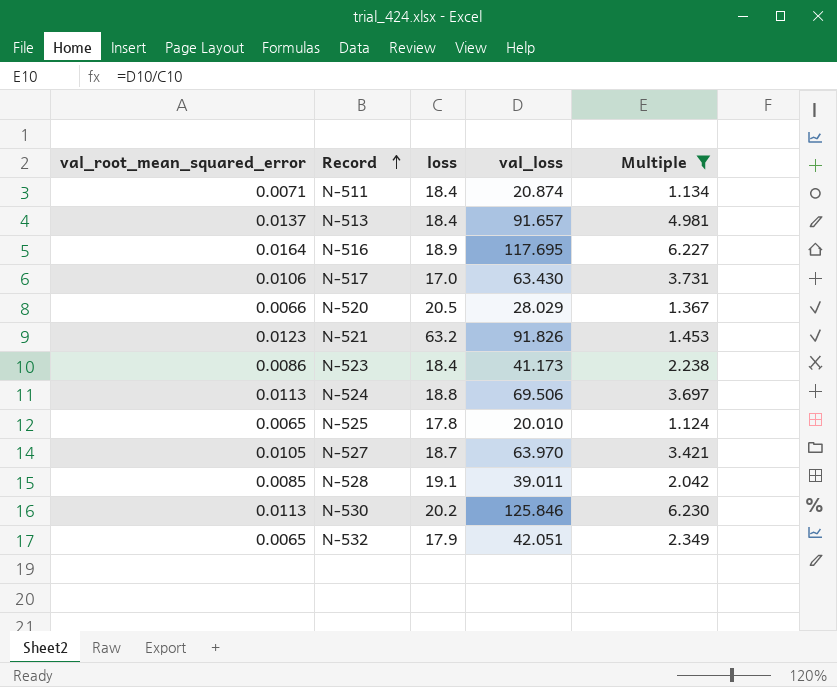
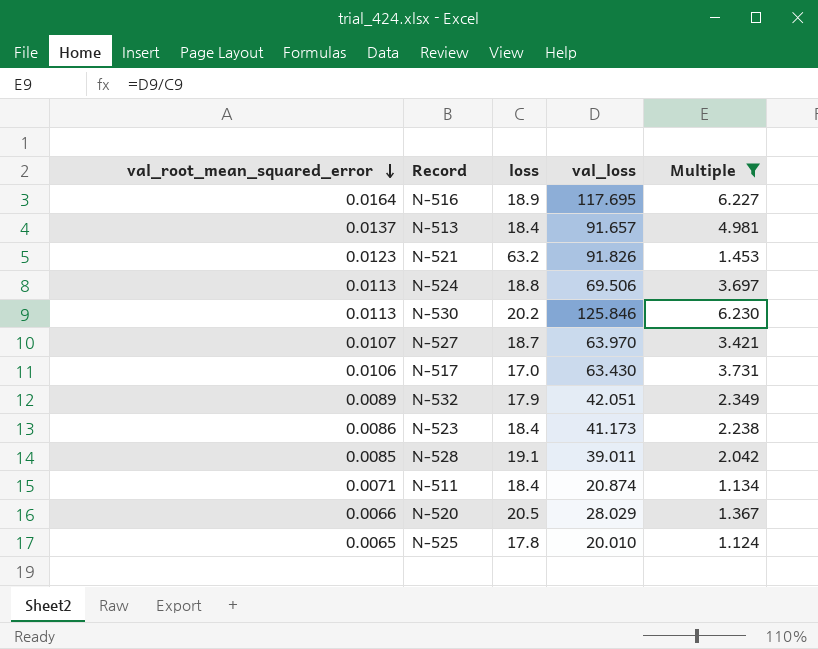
row order: Record ascending -> val_root_mean_squared_error descending
N-527 | val_root_mean_squared_error: 0.0105 -> 0.0107
N-532 | val_root_mean_squared_error: 0.0065 -> 0.0089

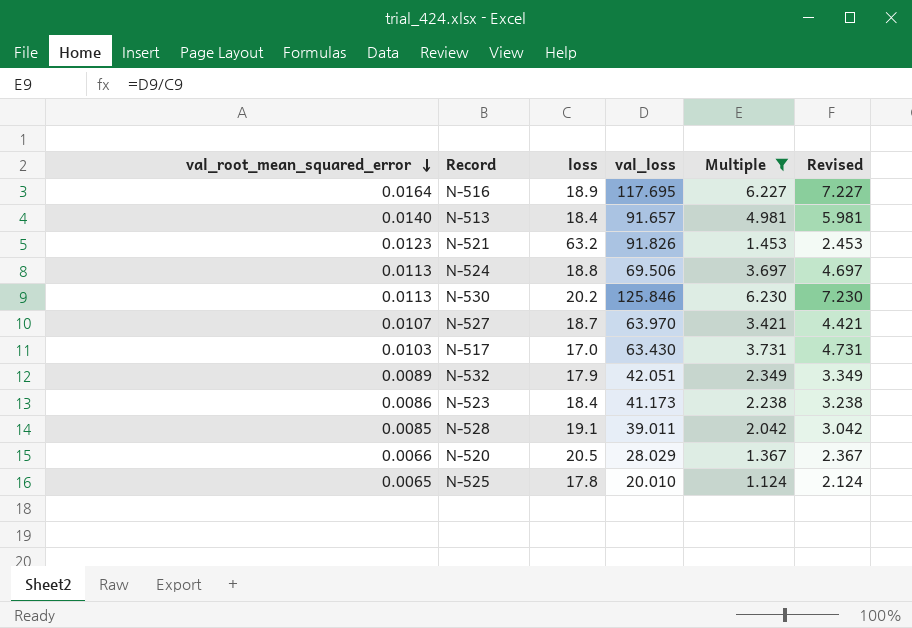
column Revised | formula: none -> [Multiple] + 1
row N-511: 0.0071 | 18.4 | 20.874 | 1.134 -> none
N-513 | val_root_mean_squared_error: 0.0137 -> 0.0140
N-517 | val_root_mean_squared_error: 0.0106 -> 0.0103

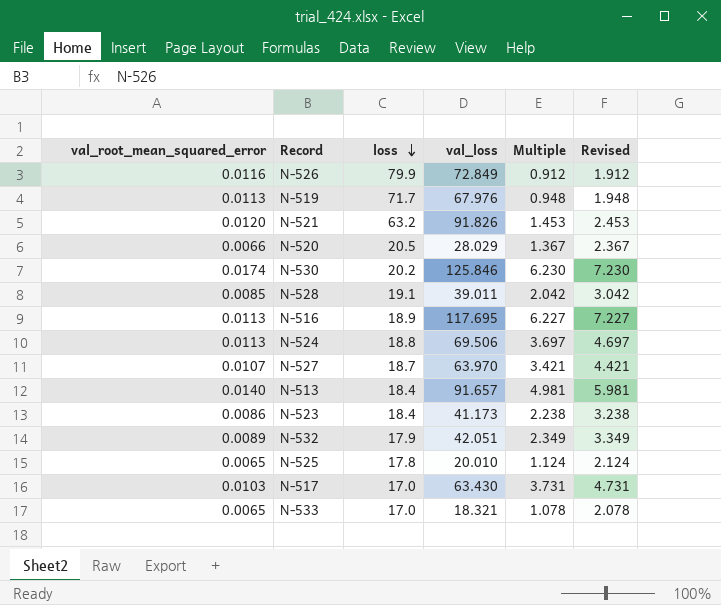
filter: Multiple >= 1.124 -> none
row order: val_root_mean_squared_error descending -> loss descending
N-521 | val_root_mean_squared_error: 0.0123 -> 0.0120
N-530 | val_root_mean_squared_error: 0.0113 -> 0.0174
N-516 | val_root_mean_squared_error: 0.0164 -> 0.0113

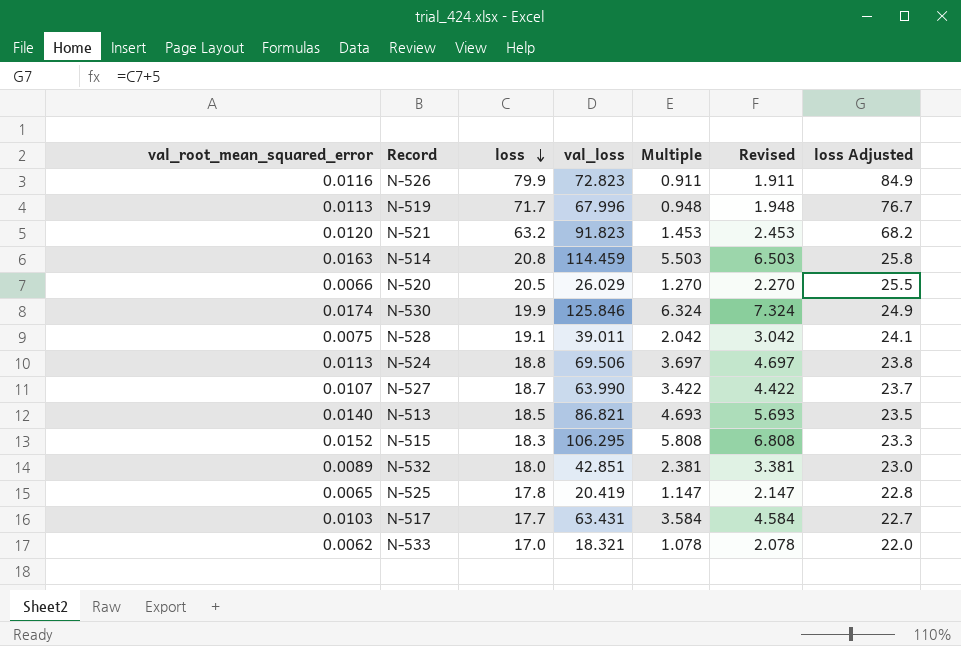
column loss Adjusted | formula: none -> [loss] + 5
row N-516: 0.0113 | 18.9 | 117.695 | 6.227 | 7.227 -> none
row N-523: 0.0086 | 18.4 | 41.173 | 2.238 | 3.238 -> none
N-526 | val_loss: 72.849 -> 72.823
N-526 | Multiple: 0.912 -> 0.911
N-526 | Revised: 1.912 -> 1.911
N-519 | val_loss: 67.976 -> 67.996
N-521 | val_loss: 91.826 -> 91.823
row N-514: none -> 0.0163 | 20.8 | 114.459 | 5.503 | 6.503 | 25.8
N-520 | val_loss: 28.029 -> 26.029
N-520 | Multiple: 1.367 -> 1.270
N-520 | Revised: 2.367 -> 2.270
N-530 | loss: 20.2 -> 19.9
N-530 | Multiple: 6.230 -> 6.324
N-530 | Revised: 7.230 -> 7.324
N-528 | val_root_mean_squared_error: 0.0085 -> 0.0075
N-527 | val_loss: 63.970 -> 63.990
N-527 | Multiple: 3.421 -> 3.422
N-527 | Revised: 4.421 -> 4.422
N-513 | loss: 18.4 -> 18.5
N-513 | val_loss: 91.657 -> 86.821
N-513 | Multiple: 4.981 -> 4.693
N-513 | Revised: 5.981 -> 5.693
row N-515: none -> 0.0152 | 18.3 | 106.295 | 5.808 | 6.808 | 23.3
N-532 | loss: 17.9 -> 18.0
N-532 | val_loss: 42.051 -> 42.851
N-532 | Multiple: 2.349 -> 2.381
N-532 | Revised: 3.349 -> 3.381
N-525 | val_loss: 20.010 -> 20.419
N-525 | Multiple: 1.124 -> 1.147
N-525 | Revised: 2.124 -> 2.147
N-517 | loss: 17.0 -> 17.7
N-517 | val_loss: 63.430 -> 63.431
N-517 | Multiple: 3.731 -> 3.584
N-517 | Revised: 4.731 -> 4.584
N-533 | val_root_mean_squared_error: 0.0065 -> 0.0062

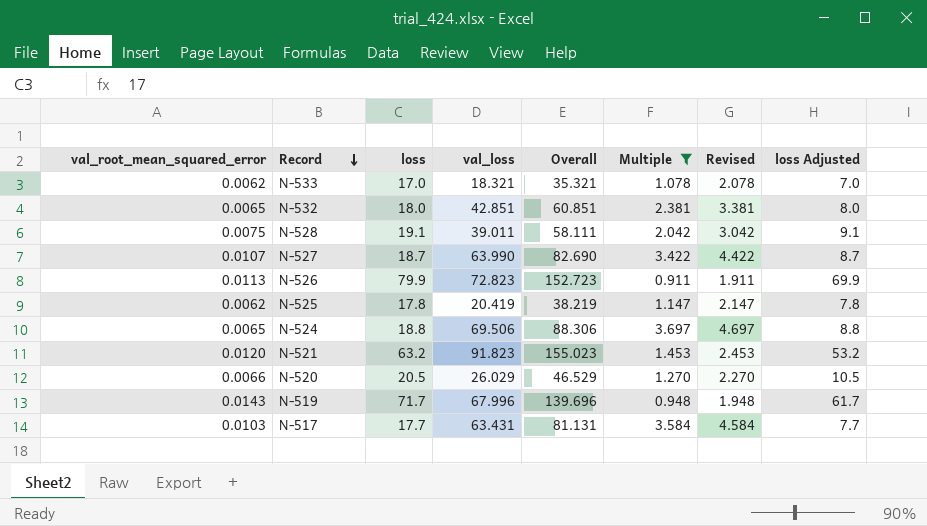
filter: none -> Multiple <= 3.697
row order: loss descending -> Record descending
column Overall | formula: none -> [loss] + [val_loss]
column loss Adjusted | formula: [loss] + 5 -> [loss] - 10
N-532 | val_root_mean_squared_error: 0.0089 -> 0.0065
N-526 | val_root_mean_squared_error: 0.0116 -> 0.0113
N-525 | val_root_mean_squared_error: 0.0065 -> 0.0062
N-524 | val_root_mean_squared_error: 0.0113 -> 0.0065
N-519 | val_root_mean_squared_error: 0.0113 -> 0.0143

